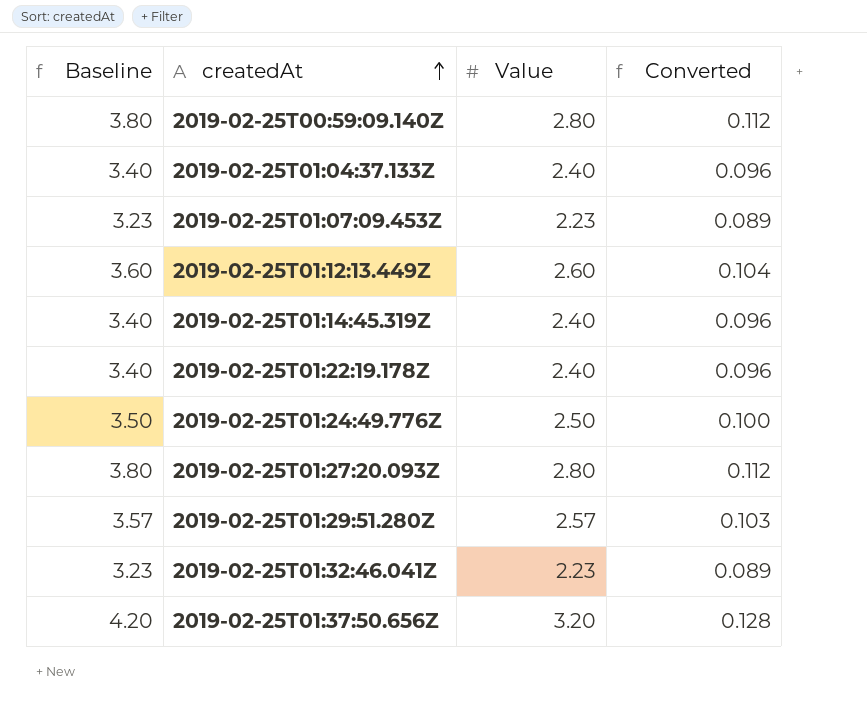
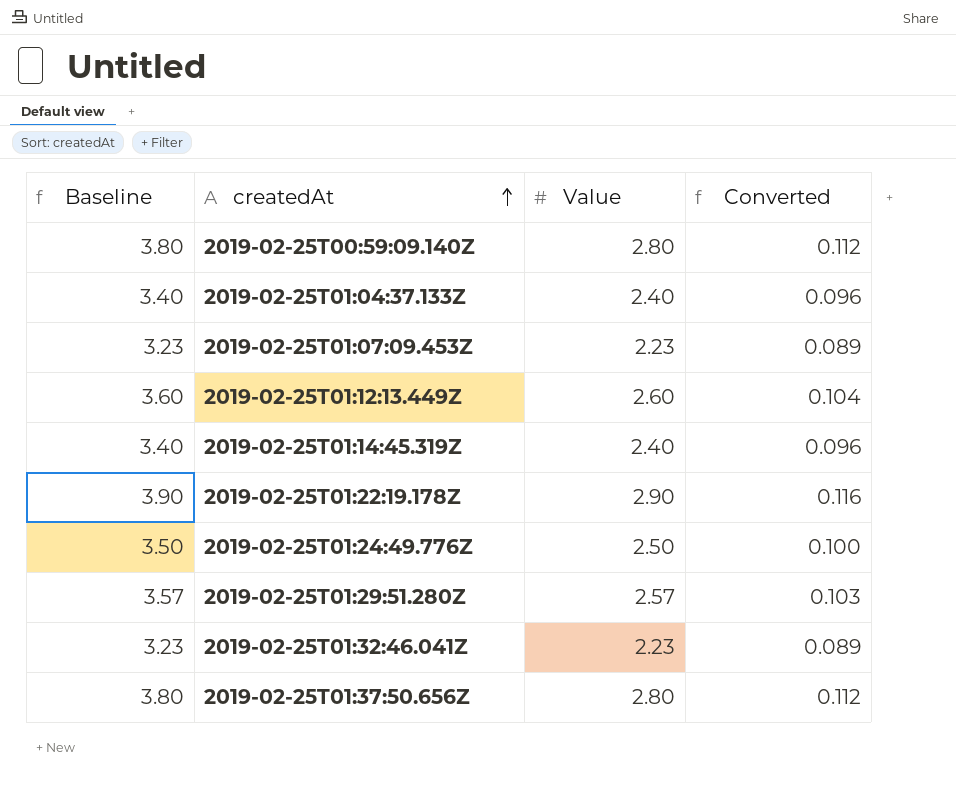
row 2019-02-25T01:27:20.093Z: 3.80 | 2.80 | 0.112 -> none
2019-02-25T01:22:19.178Z | Baseline: 3.40 -> 3.90
2019-02-25T01:22:19.178Z | Value: 2.40 -> 2.90
2019-02-25T01:22:19.178Z | Converted: 0.096 -> 0.116
2019-02-25T01:37:50.656Z | Baseline: 4.20 -> 3.80
2019-02-25T01:37:50.656Z | Value: 3.20 -> 2.80
2019-02-25T01:37:50.656Z | Converted: 0.128 -> 0.112

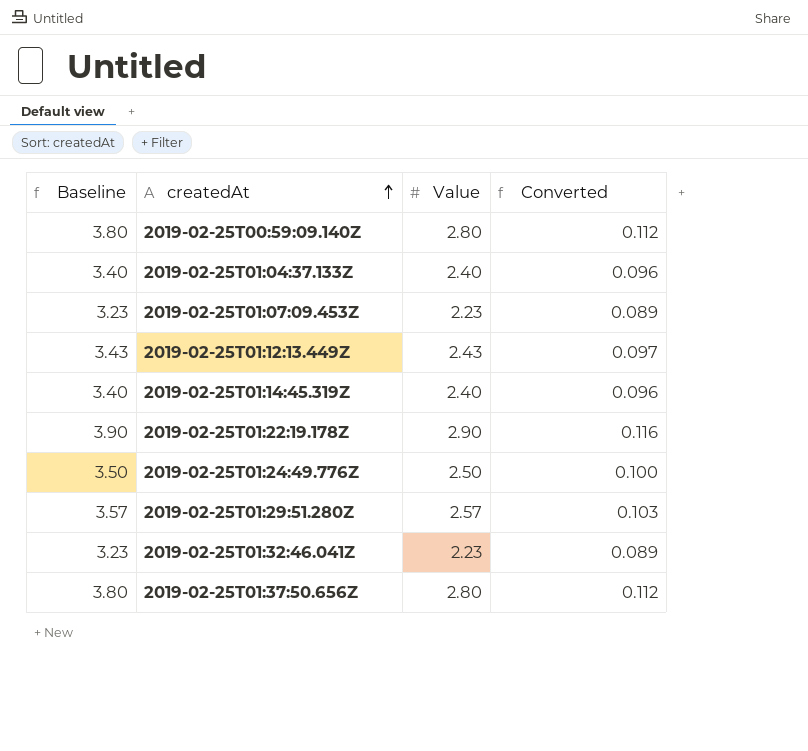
2019-02-25T01:12:13.449Z | Baseline: 3.60 -> 3.43
2019-02-25T01:12:13.449Z | Value: 2.60 -> 2.43
2019-02-25T01:12:13.449Z | Converted: 0.104 -> 0.097

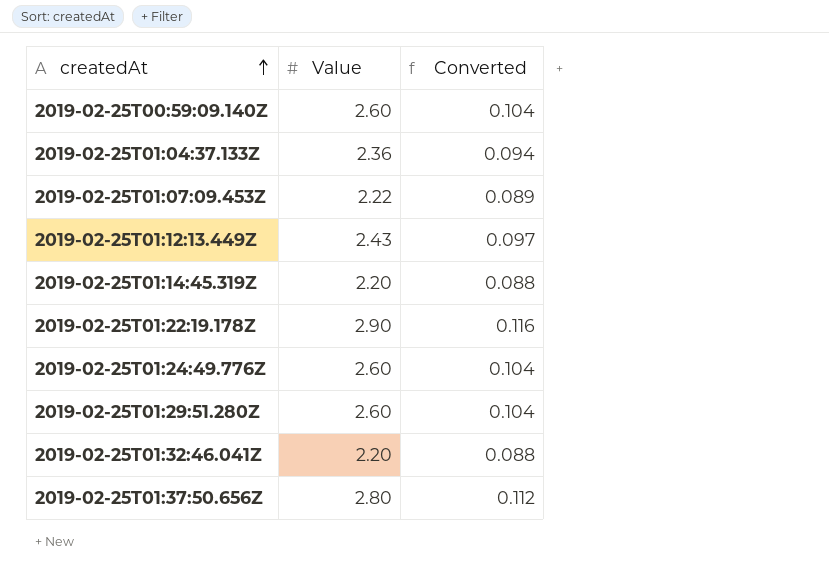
column Baseline | formula: [Value] + 1 -> none
2019-02-25T00:59:09.140Z | Value: 2.80 -> 2.60
2019-02-25T00:59:09.140Z | Converted: 0.112 -> 0.104
2019-02-25T01:04:37.133Z | Value: 2.40 -> 2.36
2019-02-25T01:04:37.133Z | Converted: 0.096 -> 0.094
2019-02-25T01:07:09.453Z | Value: 2.23 -> 2.22
2019-02-25T01:14:45.319Z | Value: 2.40 -> 2.20
2019-02-25T01:14:45.319Z | Converted: 0.096 -> 0.088
2019-02-25T01:24:49.776Z | Value: 2.50 -> 2.60
2019-02-25T01:24:49.776Z | Converted: 0.100 -> 0.104
2019-02-25T01:29:51.280Z | Value: 2.57 -> 2.60
2019-02-25T01:29:51.280Z | Converted: 0.103 -> 0.104
2019-02-25T01:32:46.041Z | Value: 2.23 -> 2.20
2019-02-25T01:32:46.041Z | Converted: 0.089 -> 0.088

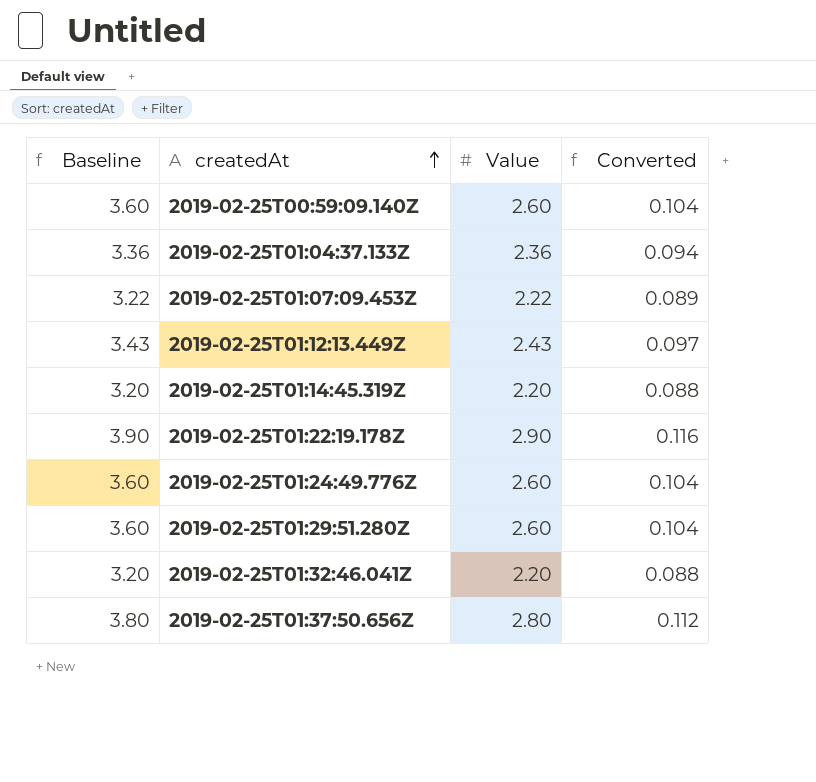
column Baseline | formula: none -> [Value] + 1

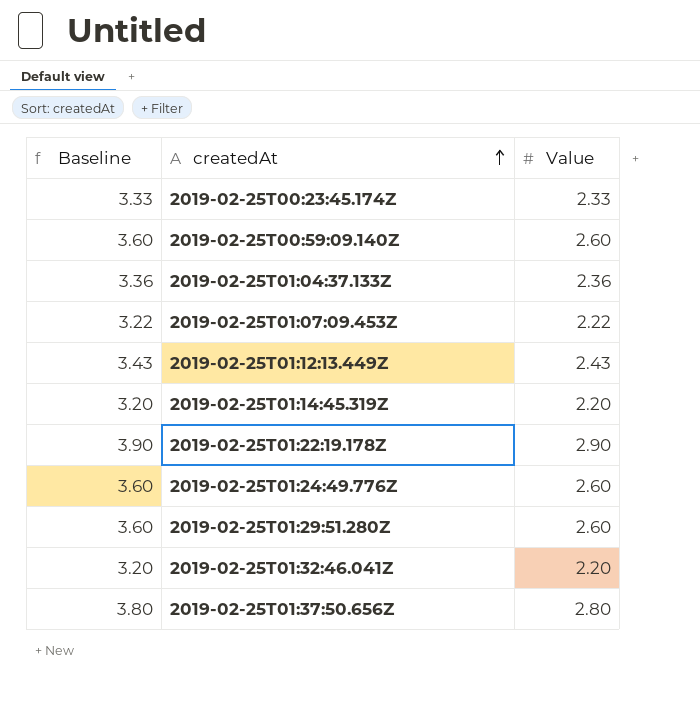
column Converted | formula: [Value] * 0.04 -> none
row 2019-02-25T00:23:45.174Z: none -> 3.33 | 2.33

